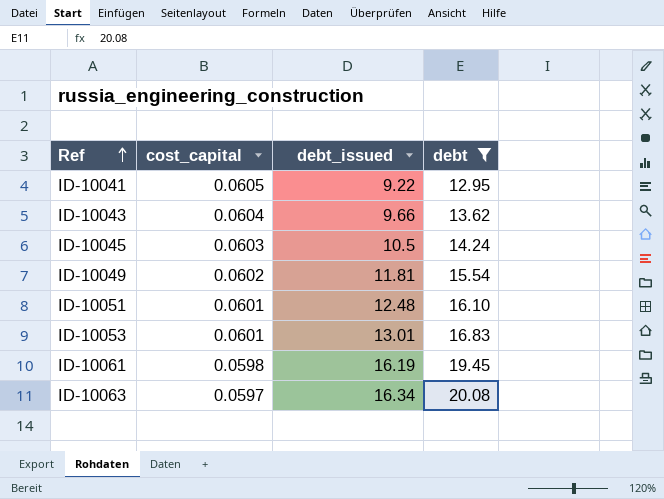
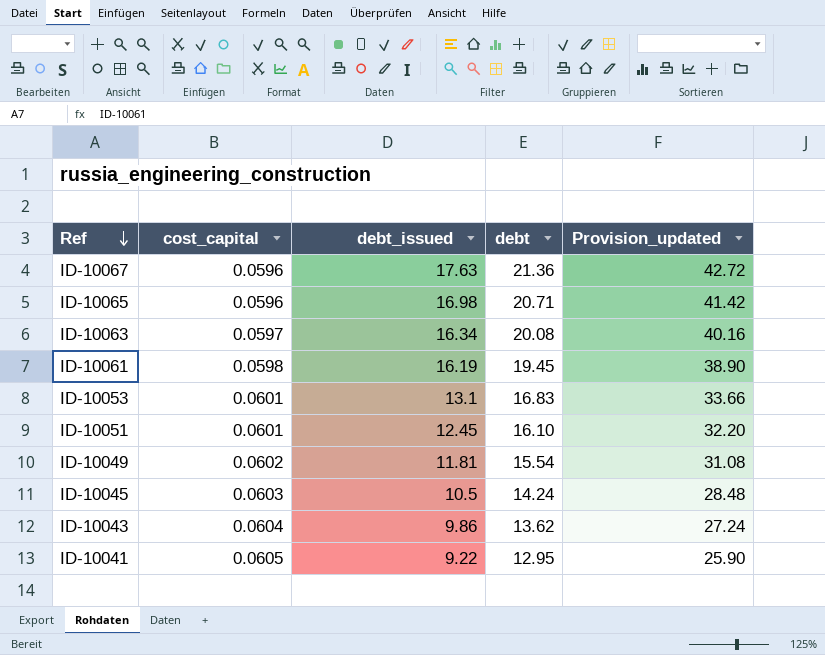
filter: debt <= 20.08 -> none
row order: Ref ascending -> Ref descending
column Provision_updated | formula: none -> [debt] * 2
ID-10053 | debt_issued: 13.01 -> 13.1
ID-10051 | debt_issued: 12.48 -> 12.45
ID-10043 | debt_issued: 9.66 -> 9.86

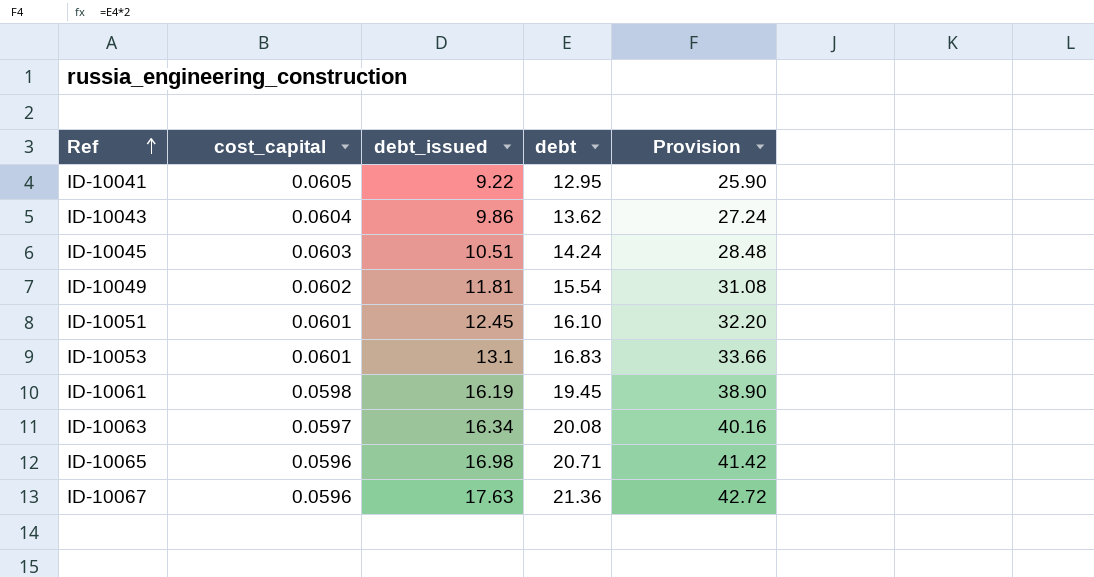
row order: Ref descending -> Ref ascending
column name: Provision_updated -> Provision
ID-10045 | debt_issued: 10.5 -> 10.51

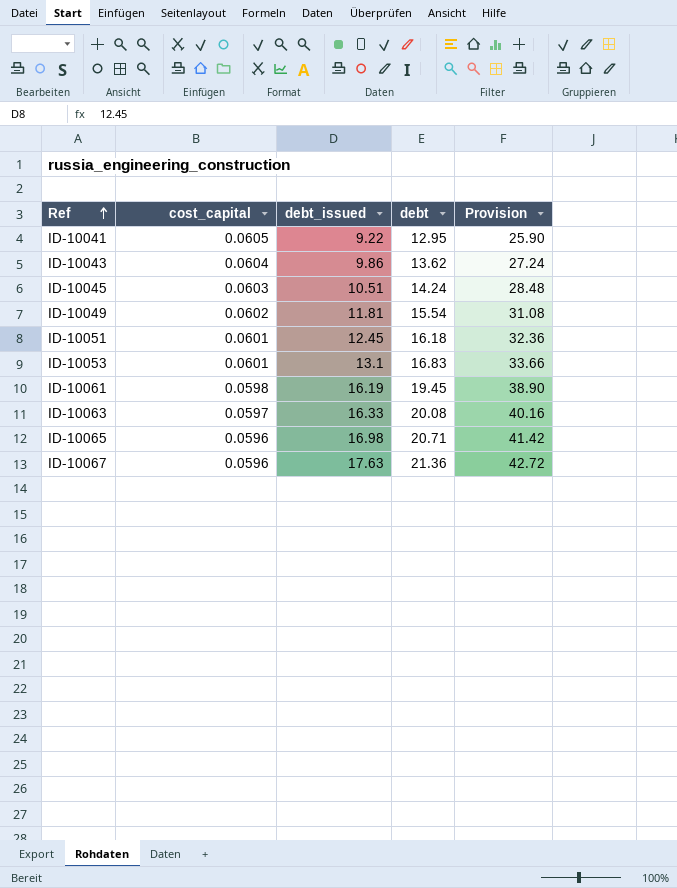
ID-10051 | debt: 16.10 -> 16.18
ID-10051 | Provision: 32.20 -> 32.36
ID-10063 | debt_issued: 16.34 -> 16.33

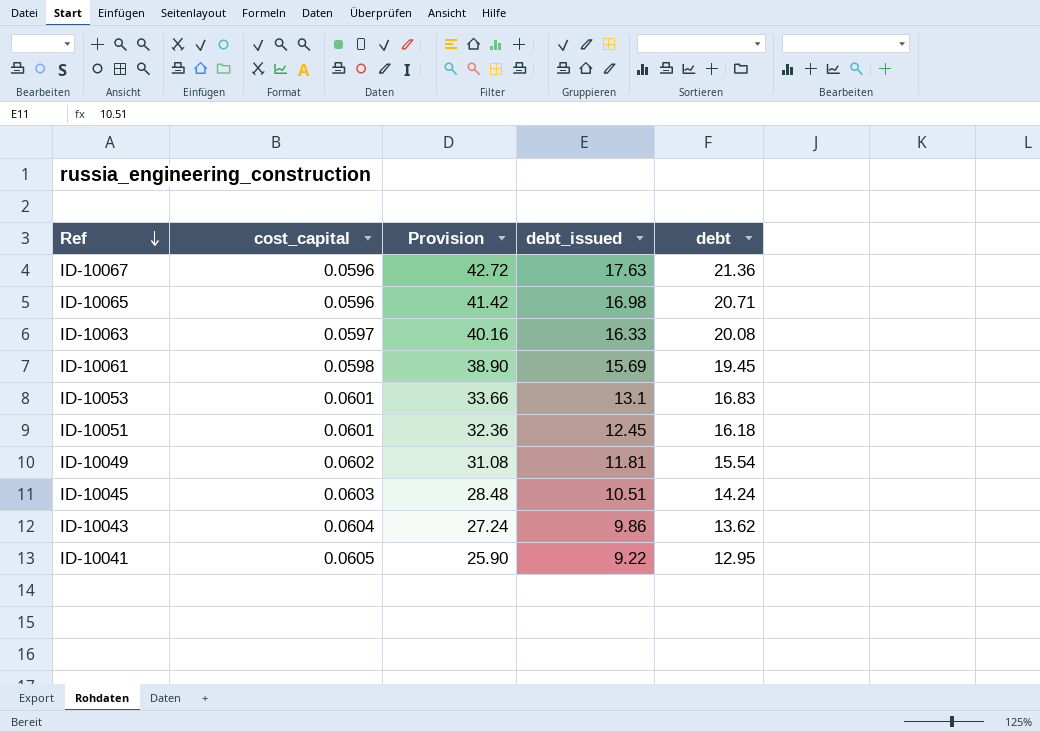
row order: Ref ascending -> Ref descending
column Provision | position: 5 -> 3
ID-10061 | debt_issued: 16.19 -> 15.69

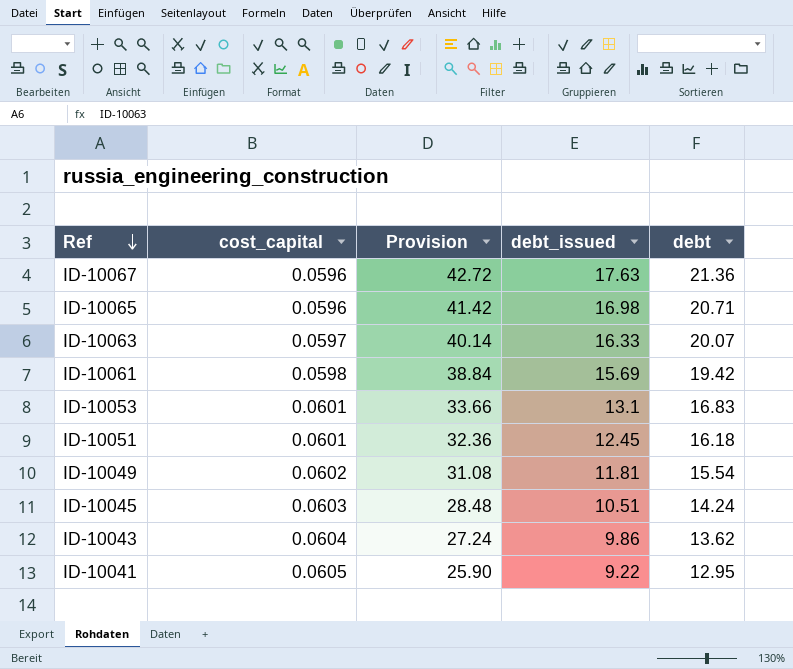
ID-10063 | Provision: 40.16 -> 40.14
ID-10063 | debt: 20.08 -> 20.07
ID-10061 | Provision: 38.90 -> 38.84
ID-10061 | debt: 19.45 -> 19.42

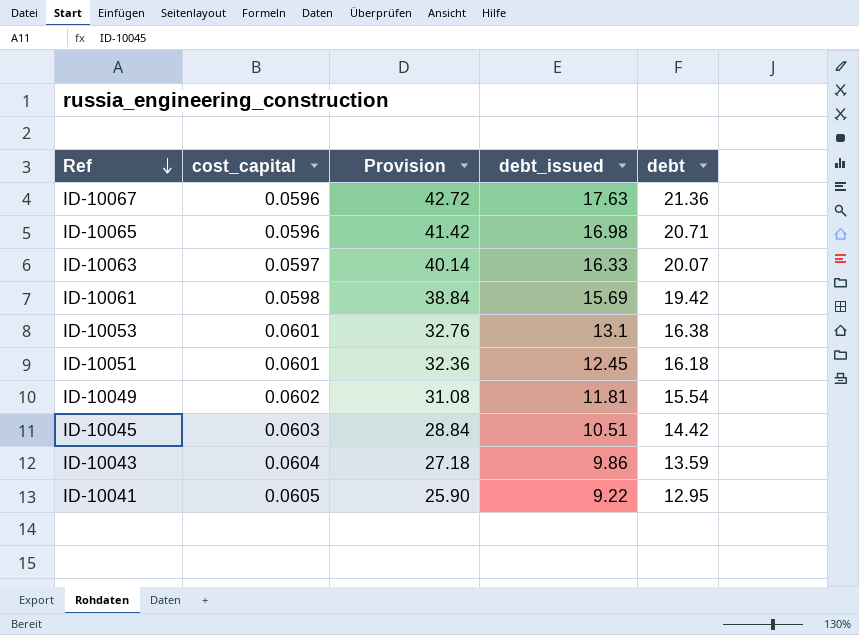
ID-10053 | Provision: 33.66 -> 32.76
ID-10053 | debt: 16.83 -> 16.38
ID-10045 | Provision: 28.48 -> 28.84
ID-10045 | debt: 14.24 -> 14.42
ID-10043 | Provision: 27.24 -> 27.18
ID-10043 | debt: 13.62 -> 13.59

